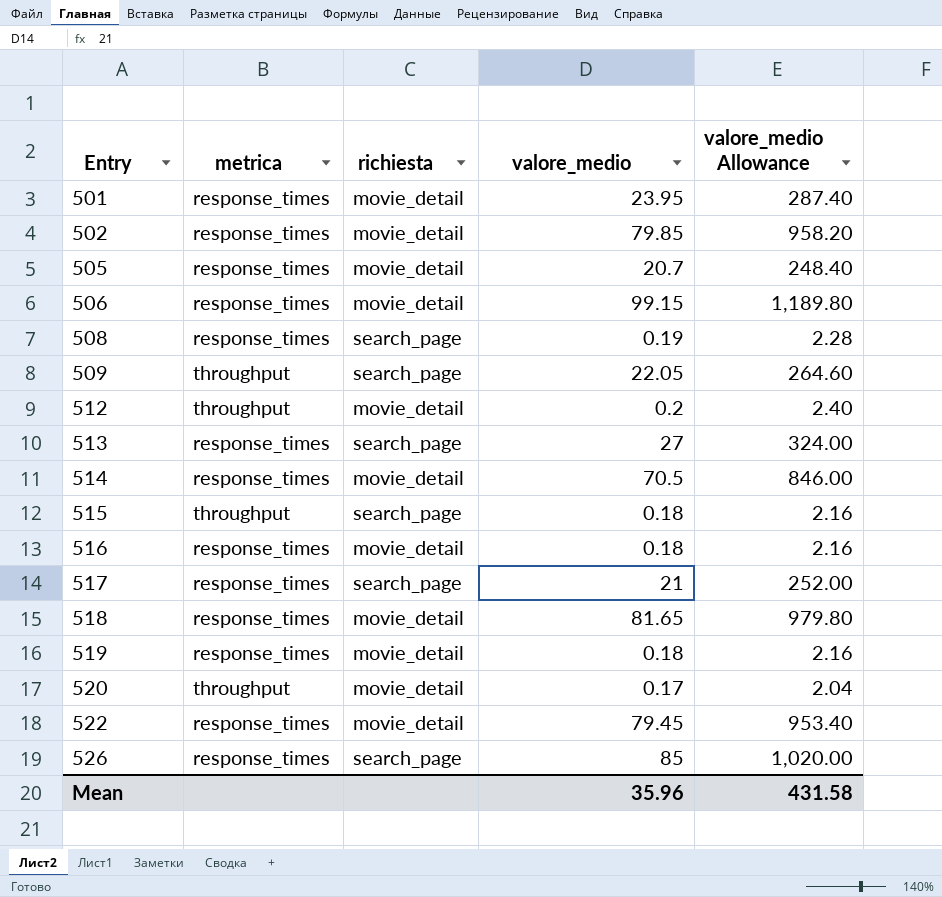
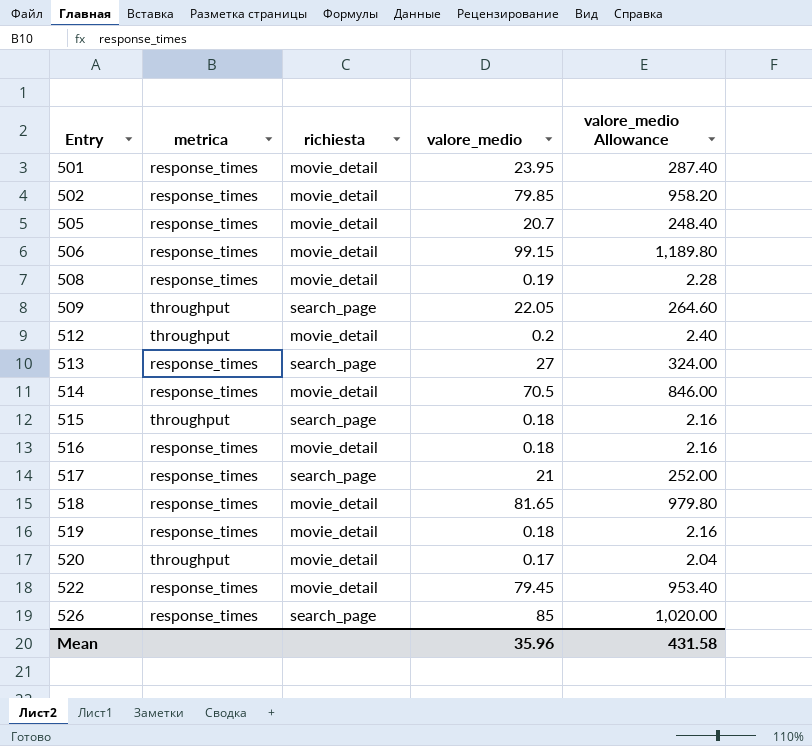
508 | richiesta: search_page -> movie_detail

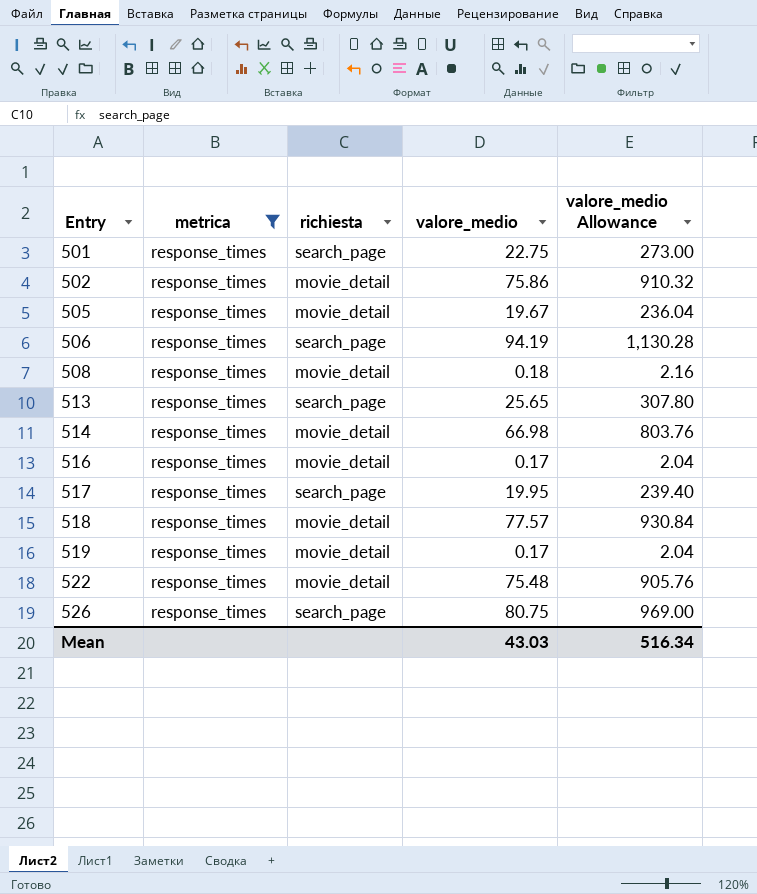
filter: none -> metrica = response_times
501 | richiesta: movie_detail -> search_page
501 | valore_medio: 23.95 -> 22.75
501 | valore_medio Allowance: 287.40 -> 273.00
502 | valore_medio: 79.85 -> 75.86
502 | valore_medio Allowance: 958.20 -> 910.32
505 | valore_medio: 20.7 -> 19.67
505 | valore_medio Allowance: 248.40 -> 236.04
506 | richiesta: movie_detail -> search_page
506 | valore_medio: 99.15 -> 94.19
506 | valore_medio Allowance: 1,189.80 -> 1,130.28
508 | valore_medio: 0.19 -> 0.18
508 | valore_medio Allowance: 2.28 -> 2.16
513 | valore_medio: 27 -> 25.65
513 | valore_medio Allowance: 324.00 -> 307.80
514 | valore_medio: 70.5 -> 66.98
514 | valore_medio Allowance: 846.00 -> 803.76
516 | valore_medio: 0.18 -> 0.17
516 | valore_medio Allowance: 2.16 -> 2.04
517 | valore_medio: 21 -> 19.95
517 | valore_medio Allowance: 252.00 -> 239.40
518 | valore_medio: 81.65 -> 77.57
518 | valore_medio Allowance: 979.80 -> 930.84
519 | valore_medio: 0.18 -> 0.17
519 | valore_medio Allowance: 2.16 -> 2.04
522 | valore_medio: 79.45 -> 75.48
522 | valore_medio Allowance: 953.40 -> 905.76
526 | valore_medio: 85 -> 80.75
526 | valore_medio Allowance: 1,020.00 -> 969.00
Mean | valore_medio: 35.96 -> 43.03
Mean | valore_medio Allowance: 431.58 -> 516.34

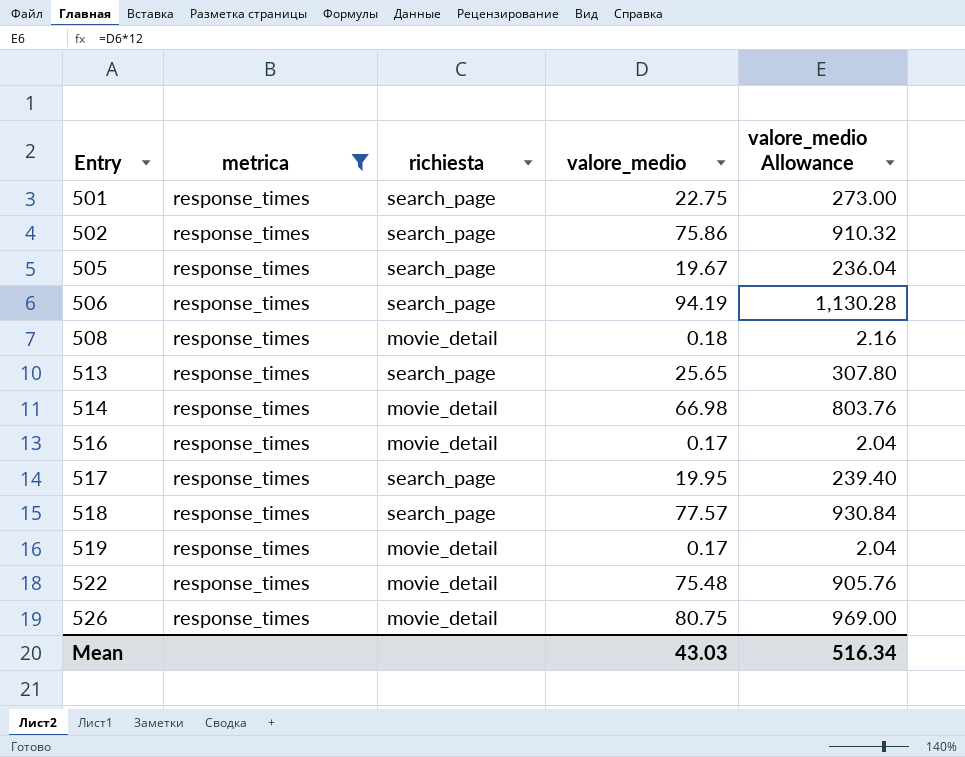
502 | richiesta: movie_detail -> search_page
505 | richiesta: movie_detail -> search_page
518 | richiesta: movie_detail -> search_page
526 | richiesta: search_page -> movie_detail

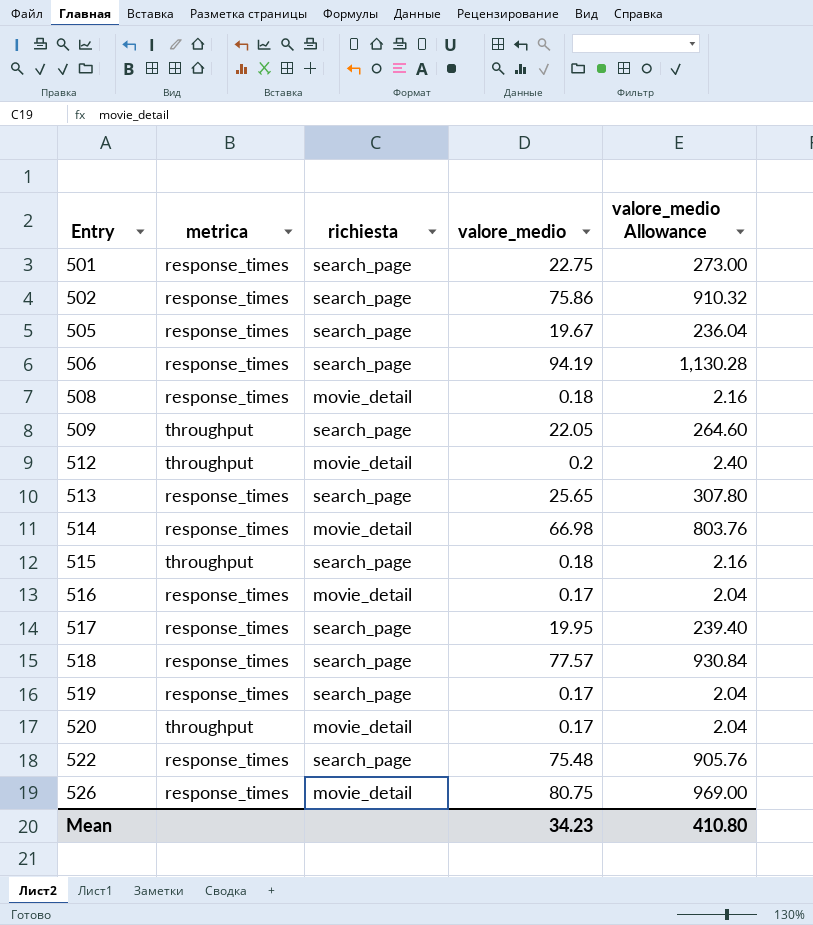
filter: metrica = response_times -> none
519 | richiesta: movie_detail -> search_page
522 | richiesta: movie_detail -> search_page
Mean | valore_medio: 43.03 -> 34.23
Mean | valore_medio Allowance: 516.34 -> 410.80

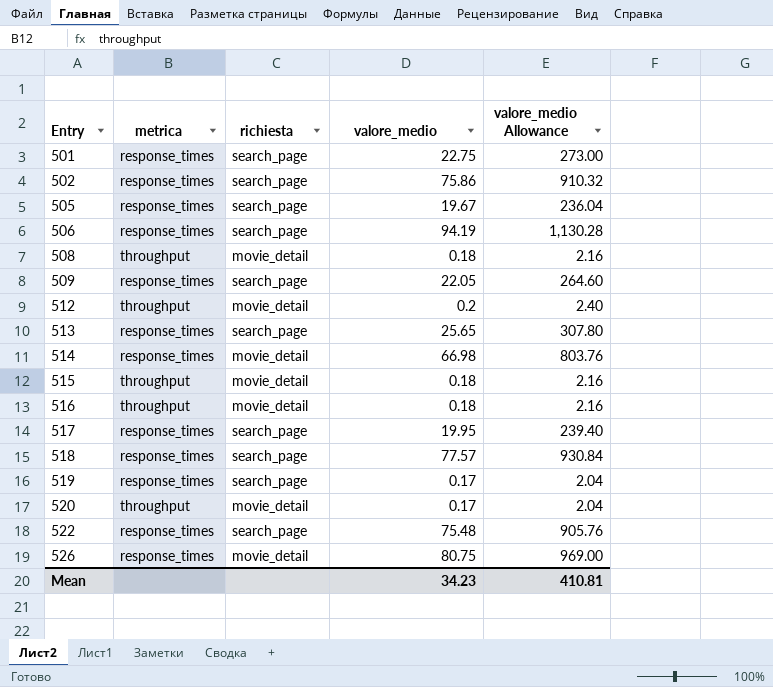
508 | metrica: response_times -> throughput
509 | metrica: throughput -> response_times
515 | richiesta: search_page -> movie_detail
516 | metrica: response_times -> throughput
516 | valore_medio: 0.17 -> 0.18
516 | valore_medio Allowance: 2.04 -> 2.16
Mean | valore_medio Allowance: 410.80 -> 410.81

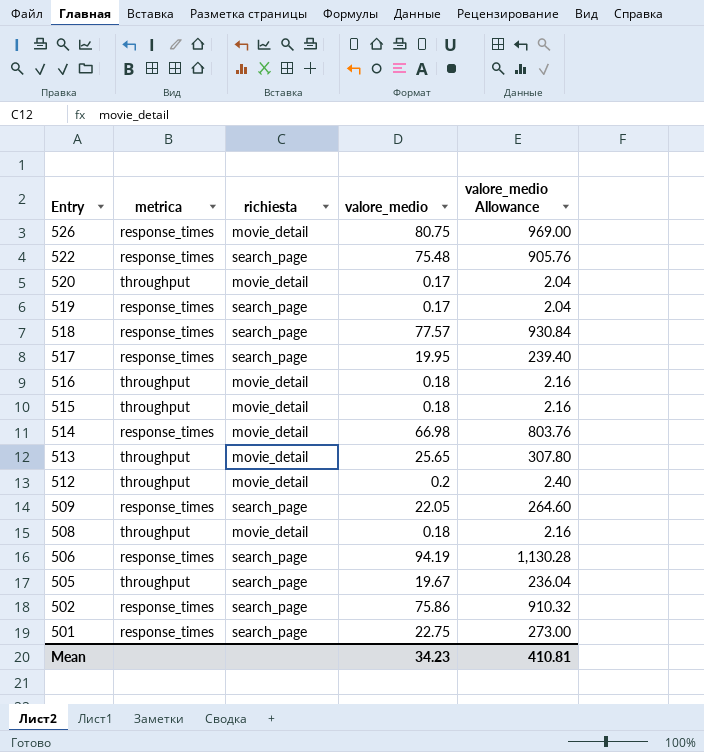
row order: Entry ascending -> Entry descending
513 | metrica: response_times -> throughput
513 | richiesta: search_page -> movie_detail
505 | metrica: response_times -> throughput

